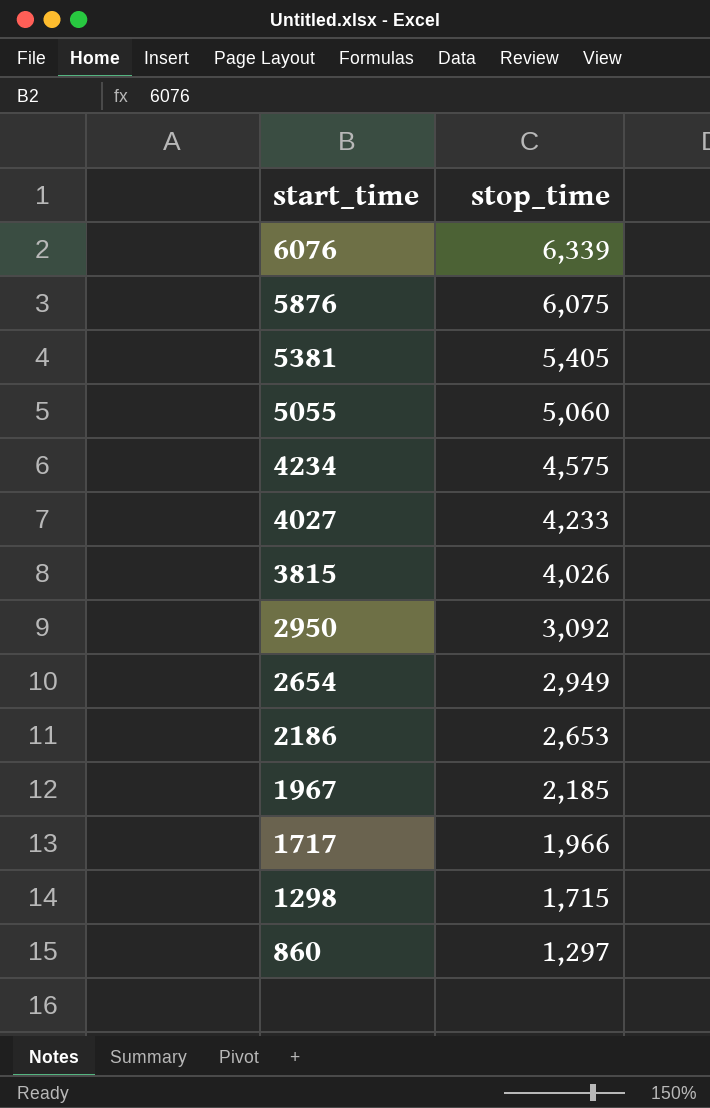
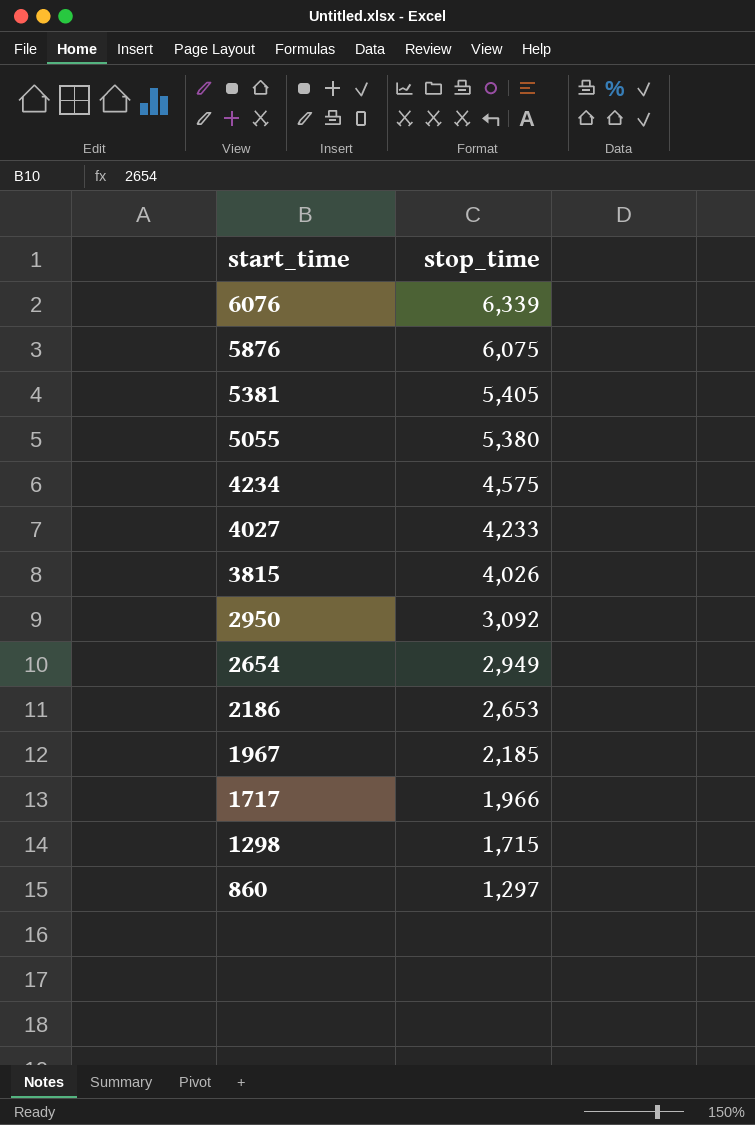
5055 | stop_time: 5,060 -> 5,380

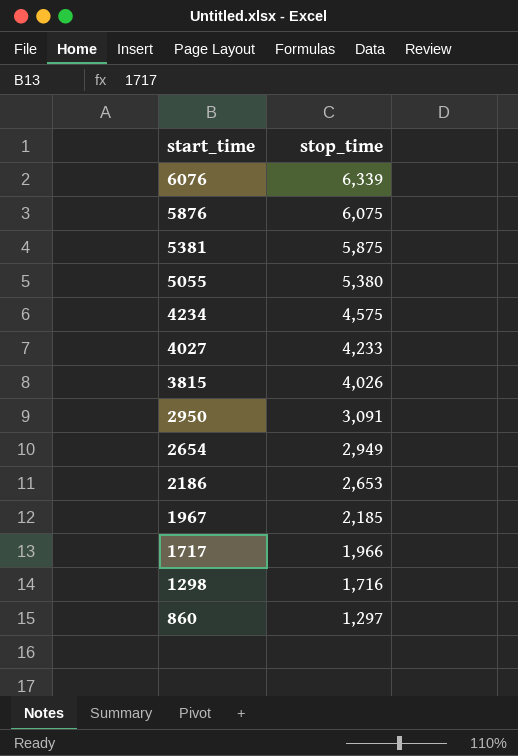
5381 | stop_time: 5,405 -> 5,875
2950 | stop_time: 3,092 -> 3,091
1298 | stop_time: 1,715 -> 1,716

